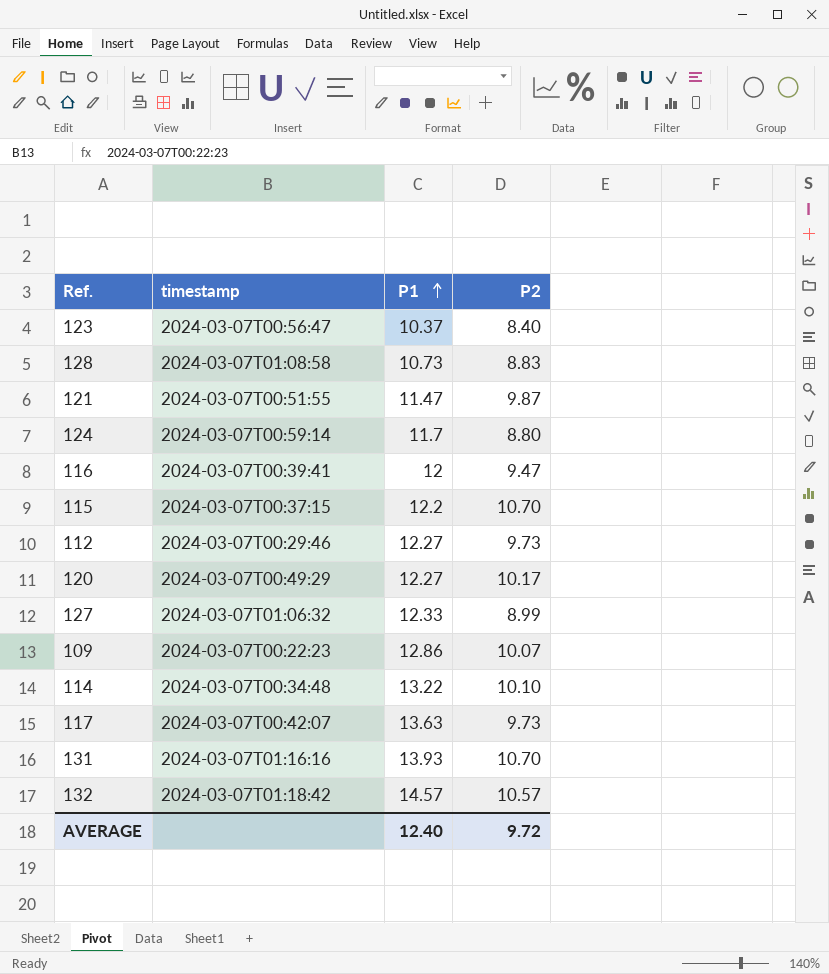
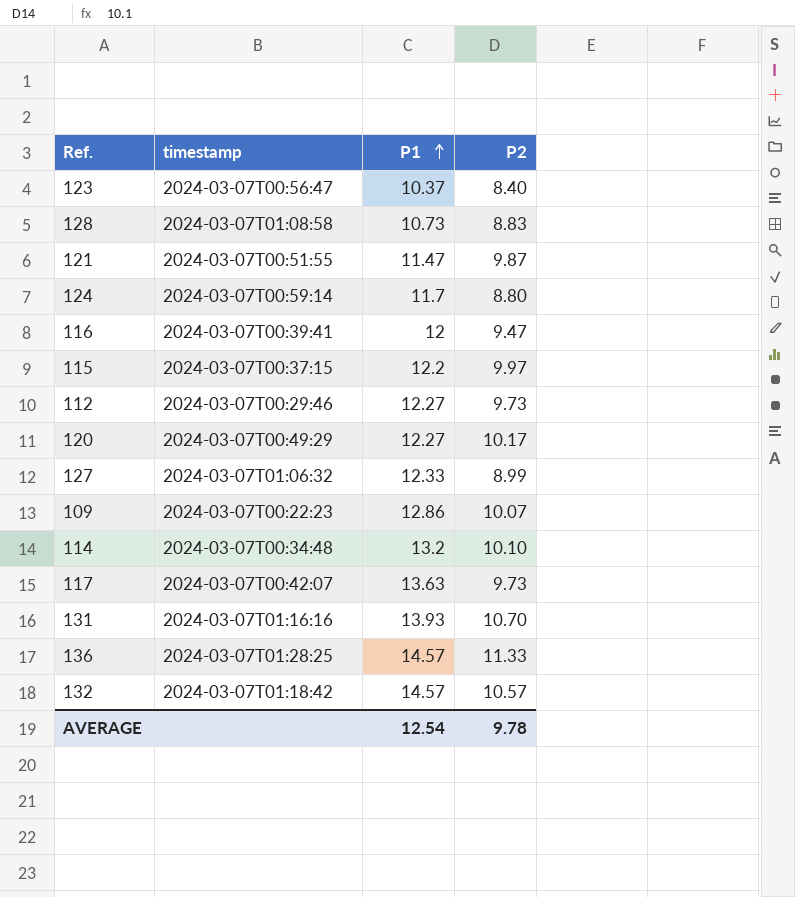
115 | P2: 10.70 -> 9.97
114 | P1: 13.22 -> 13.2
row 136: none -> 2024-03-07T01:28:25 | 14.57 | 11.33
AVERAGE | P1: 12.40 -> 12.54
AVERAGE | P2: 9.72 -> 9.78

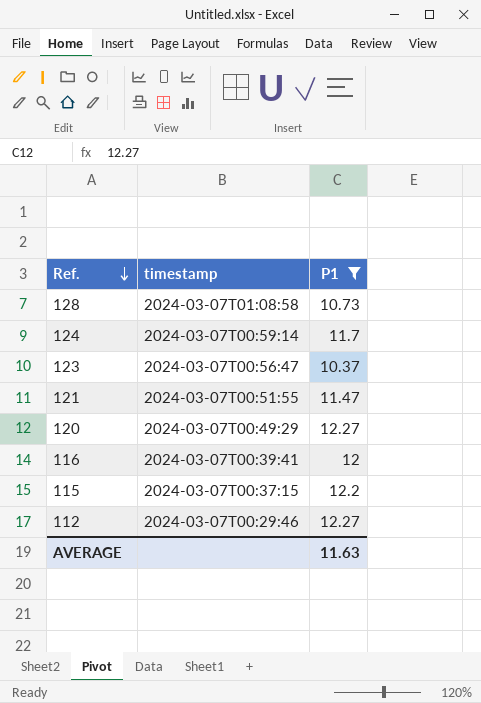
filter: none -> P1 <= 12.27
row order: P1 ascending -> Ref. descending
column P2 | position: 4 -> none
AVERAGE | P1: 12.54 -> 11.63

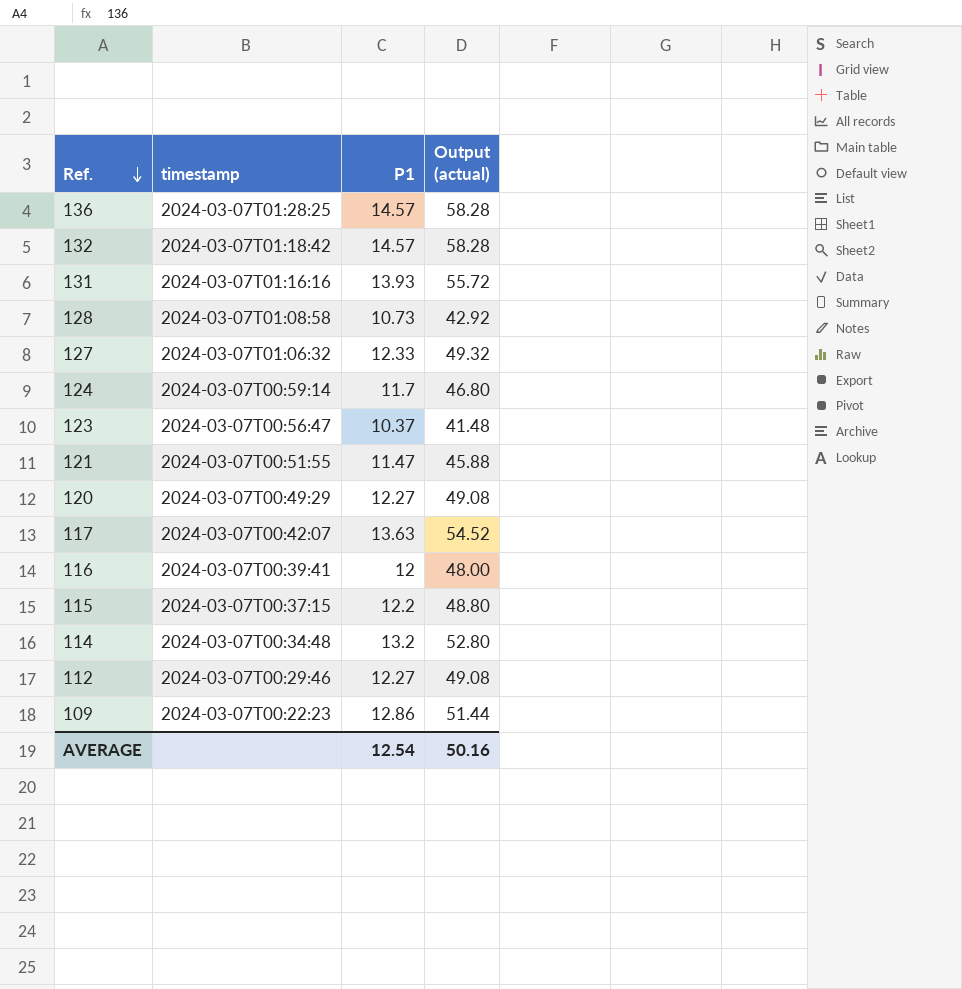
filter: P1 <= 12.27 -> none
column Output (actual) | formula: none -> [P1] * 4
AVERAGE | P1: 11.63 -> 12.54

